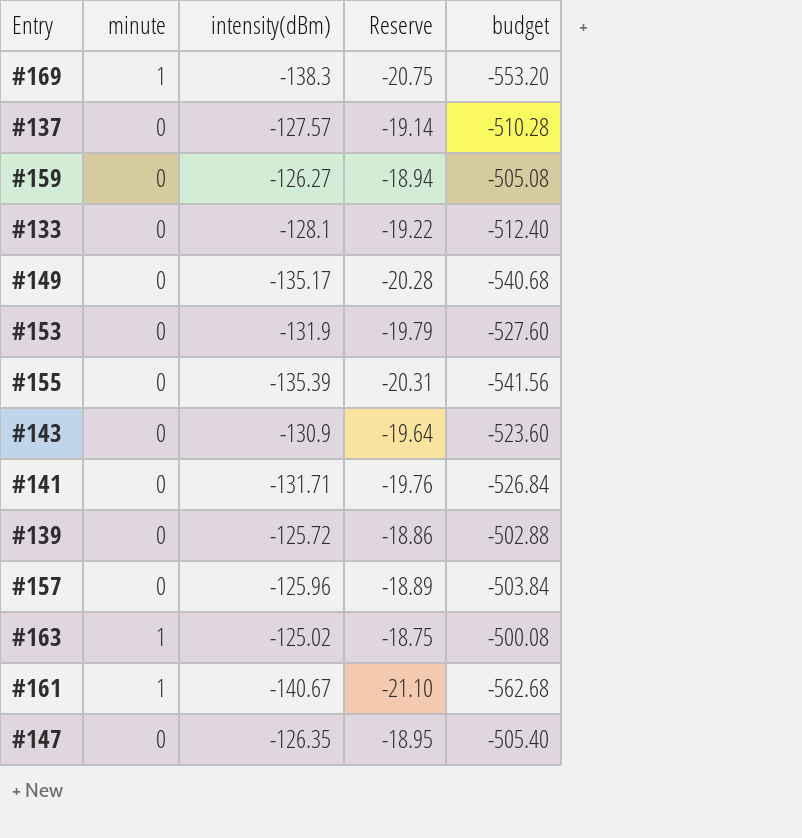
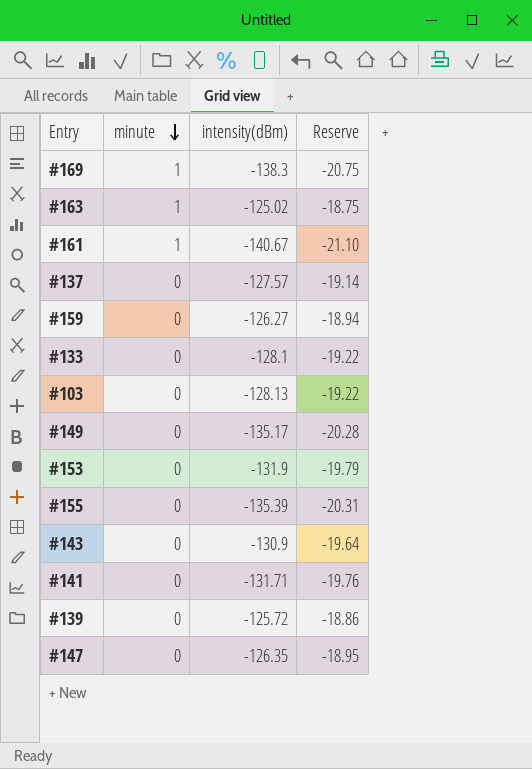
row order: none -> minute descending
column budget | formula: [intensity(dBm)] * 4 -> none
row #157: 0 | -125.96 | -18.89 | -503.84 -> none
row #103: none -> 0 | -128.13 | -19.22

